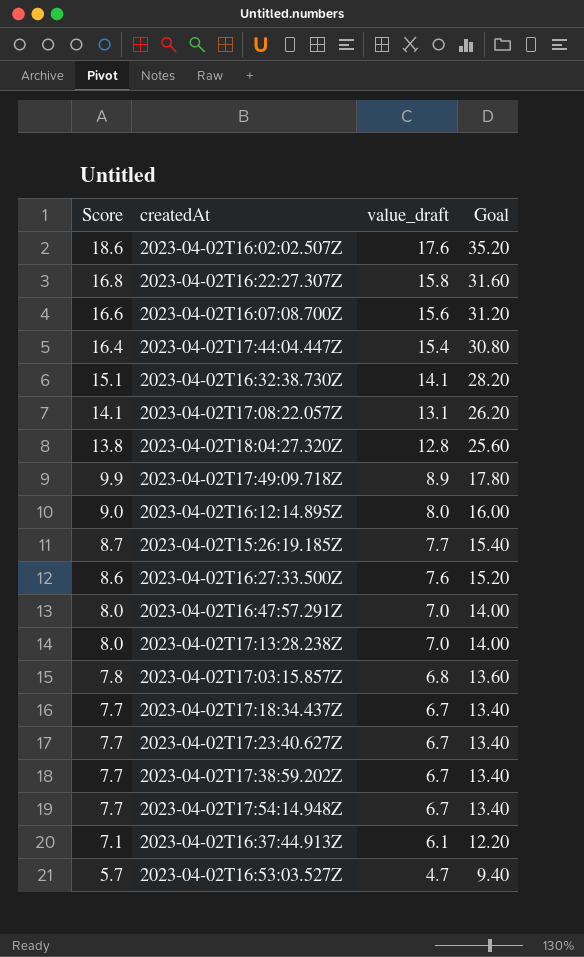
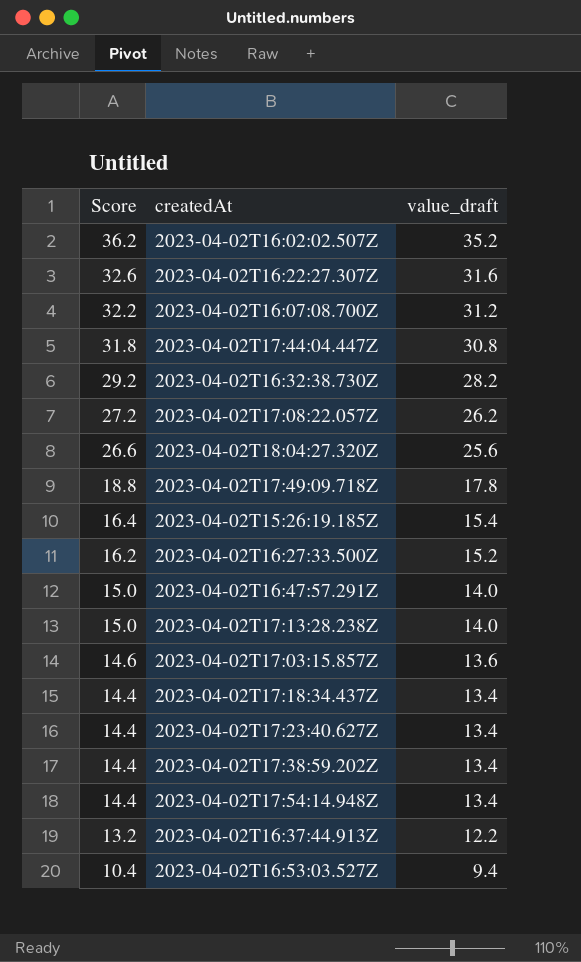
column Goal | formula: [value_draft] * 2 -> none
row 2023-04-02T16:12:14.895Z: 9.0 | 8.0 | 16.00 -> none
2023-04-02T16:02:02.507Z | Score: 18.6 -> 36.2
2023-04-02T16:02:02.507Z | value_draft: 17.6 -> 35.2
2023-04-02T16:22:27.307Z | Score: 16.8 -> 32.6
2023-04-02T16:22:27.307Z | value_draft: 15.8 -> 31.6
2023-04-02T16:07:08.700Z | Score: 16.6 -> 32.2
2023-04-02T16:07:08.700Z | value_draft: 15.6 -> 31.2
2023-04-02T17:44:04.447Z | Score: 16.4 -> 31.8
2023-04-02T17:44:04.447Z | value_draft: 15.4 -> 30.8
2023-04-02T16:32:38.730Z | Score: 15.1 -> 29.2
2023-04-02T16:32:38.730Z | value_draft: 14.1 -> 28.2
2023-04-02T17:08:22.057Z | Score: 14.1 -> 27.2
2023-04-02T17:08:22.057Z | value_draft: 13.1 -> 26.2
2023-04-02T18:04:27.320Z | Score: 13.8 -> 26.6
2023-04-02T18:04:27.320Z | value_draft: 12.8 -> 25.6
2023-04-02T17:49:09.718Z | Score: 9.9 -> 18.8
2023-04-02T17:49:09.718Z | value_draft: 8.9 -> 17.8
2023-04-02T15:26:19.185Z | Score: 8.7 -> 16.4
2023-04-02T15:26:19.185Z | value_draft: 7.7 -> 15.4
2023-04-02T16:27:33.500Z | Score: 8.6 -> 16.2
2023-04-02T16:27:33.500Z | value_draft: 7.6 -> 15.2
2023-04-02T16:47:57.291Z | Score: 8.0 -> 15.0
2023-04-02T16:47:57.291Z | value_draft: 7.0 -> 14.0
2023-04-02T17:13:28.238Z | Score: 8.0 -> 15.0
2023-04-02T17:13:28.238Z | value_draft: 7.0 -> 14.0
2023-04-02T17:03:15.857Z | Score: 7.8 -> 14.6
2023-04-02T17:03:15.857Z | value_draft: 6.8 -> 13.6
2023-04-02T17:18:34.437Z | Score: 7.7 -> 14.4
2023-04-02T17:18:34.437Z | value_draft: 6.7 -> 13.4
2023-04-02T17:23:40.627Z | Score: 7.7 -> 14.4
2023-04-02T17:23:40.627Z | value_draft: 6.7 -> 13.4
2023-04-02T17:38:59.202Z | Score: 7.7 -> 14.4
2023-04-02T17:38:59.202Z | value_draft: 6.7 -> 13.4
2023-04-02T17:54:14.948Z | Score: 7.7 -> 14.4
2023-04-02T17:54:14.948Z | value_draft: 6.7 -> 13.4
2023-04-02T16:37:44.913Z | Score: 7.1 -> 13.2
2023-04-02T16:37:44.913Z | value_draft: 6.1 -> 12.2
2023-04-02T16:53:03.527Z | Score: 5.7 -> 10.4
2023-04-02T16:53:03.527Z | value_draft: 4.7 -> 9.4

